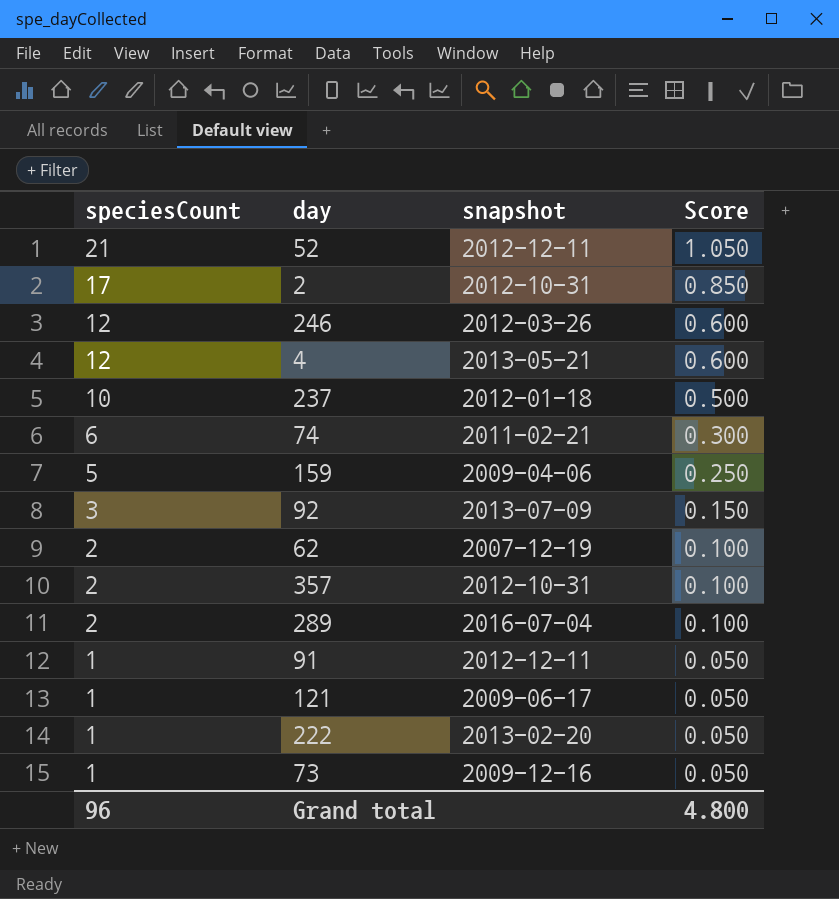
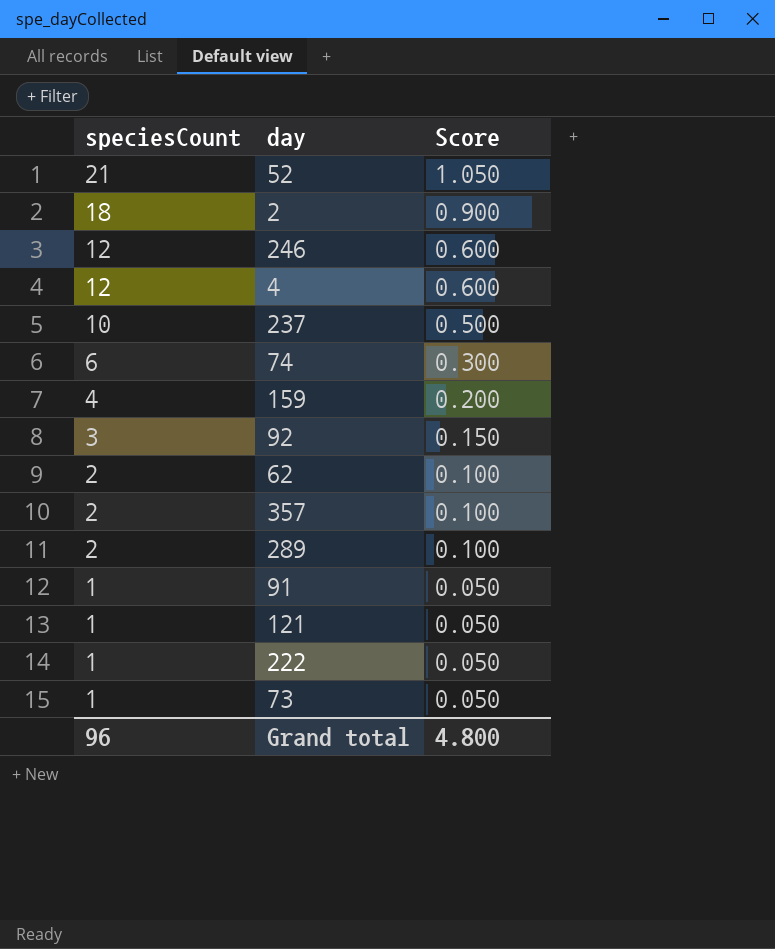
column snapshot | position: 3 -> none
2 | speciesCount: 17 -> 18
2 | Score: 0.850 -> 0.900
159 | speciesCount: 5 -> 4
159 | Score: 0.250 -> 0.200

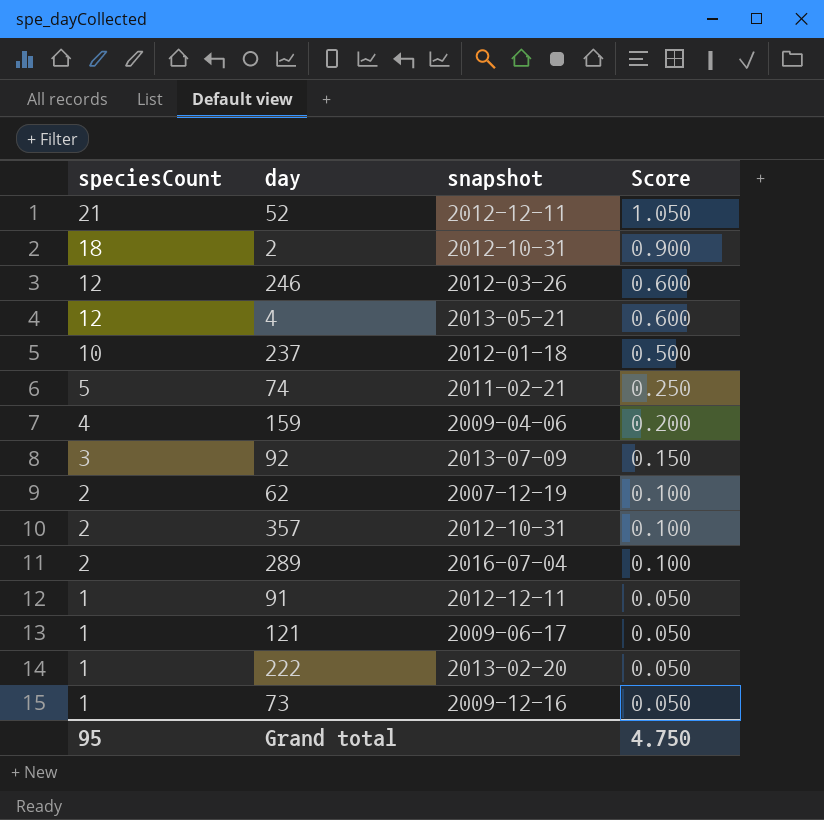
column snapshot | position: none -> 3
74 | speciesCount: 6 -> 5
74 | Score: 0.300 -> 0.250
Grand total | speciesCount: 96 -> 95
Grand total | Score: 4.800 -> 4.750

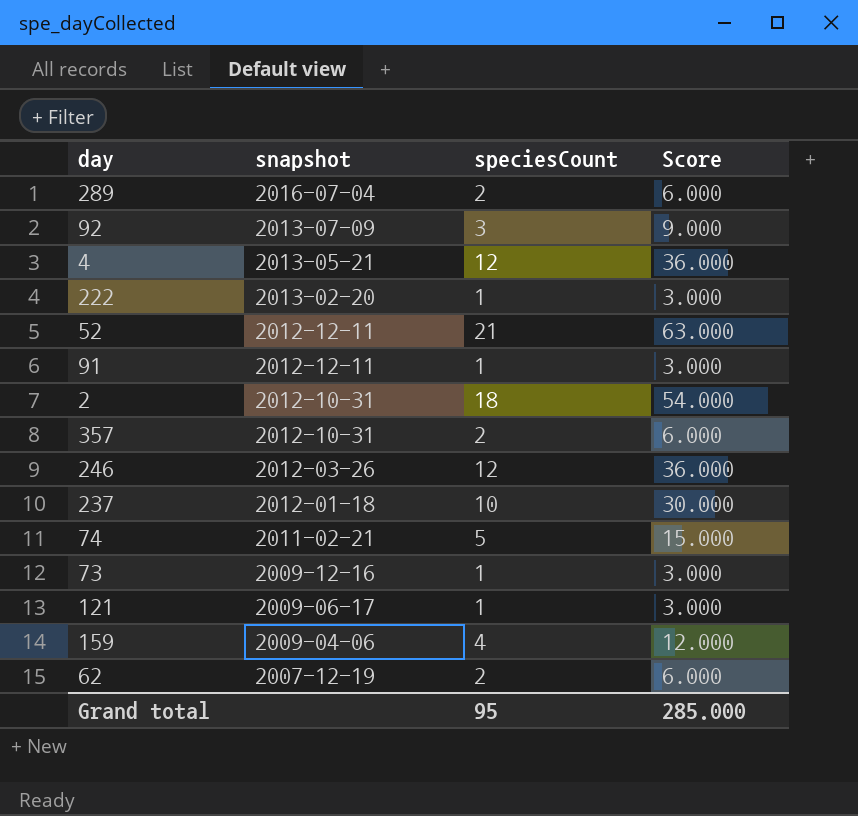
row order: speciesCount descending -> snapshot descending
column speciesCount | position: 1 -> 3
column Score | formula: [speciesCount] * 0.05 -> [speciesCount] * 3
Grand total | Score: 4.750 -> 285.000

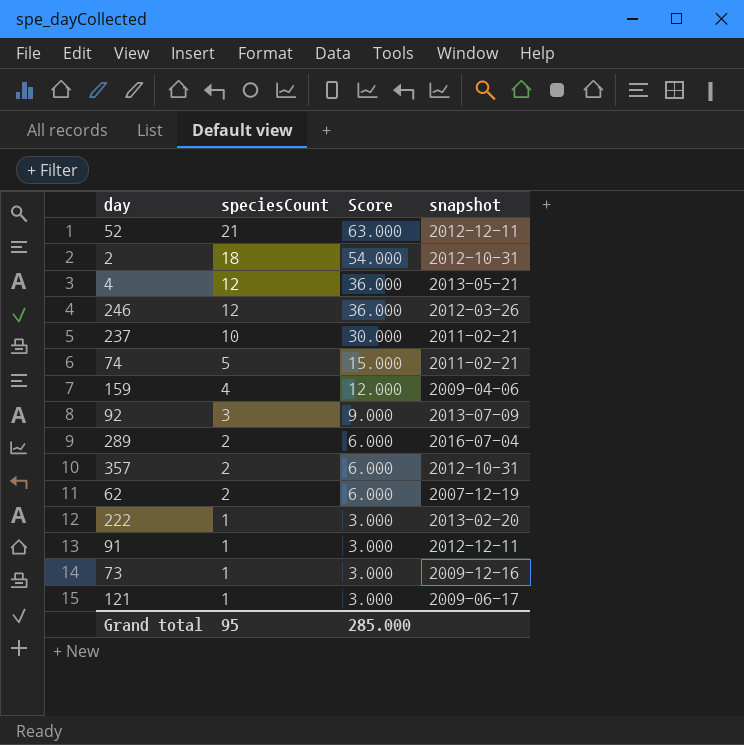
row order: snapshot descending -> speciesCount descending
column snapshot | position: 2 -> 4
237 | snapshot: 2012-01-18 -> 2011-02-21

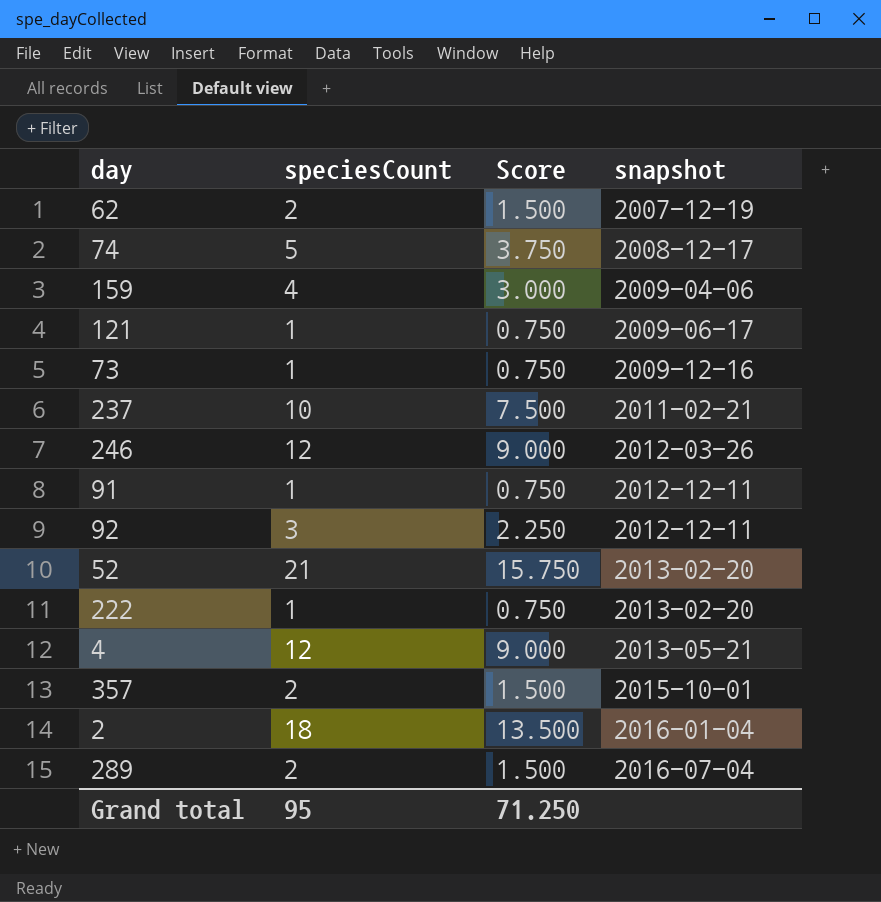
row order: speciesCount descending -> snapshot ascending
column Score | formula: [speciesCount] * 3 -> [speciesCount] * 0.75
74 | snapshot: 2011-02-21 -> 2008-12-17
92 | snapshot: 2013-07-09 -> 2012-12-11
52 | snapshot: 2012-12-11 -> 2013-02-20
357 | snapshot: 2012-10-31 -> 2015-10-01
2 | snapshot: 2012-10-31 -> 2016-01-04
Grand total | Score: 285.000 -> 71.250

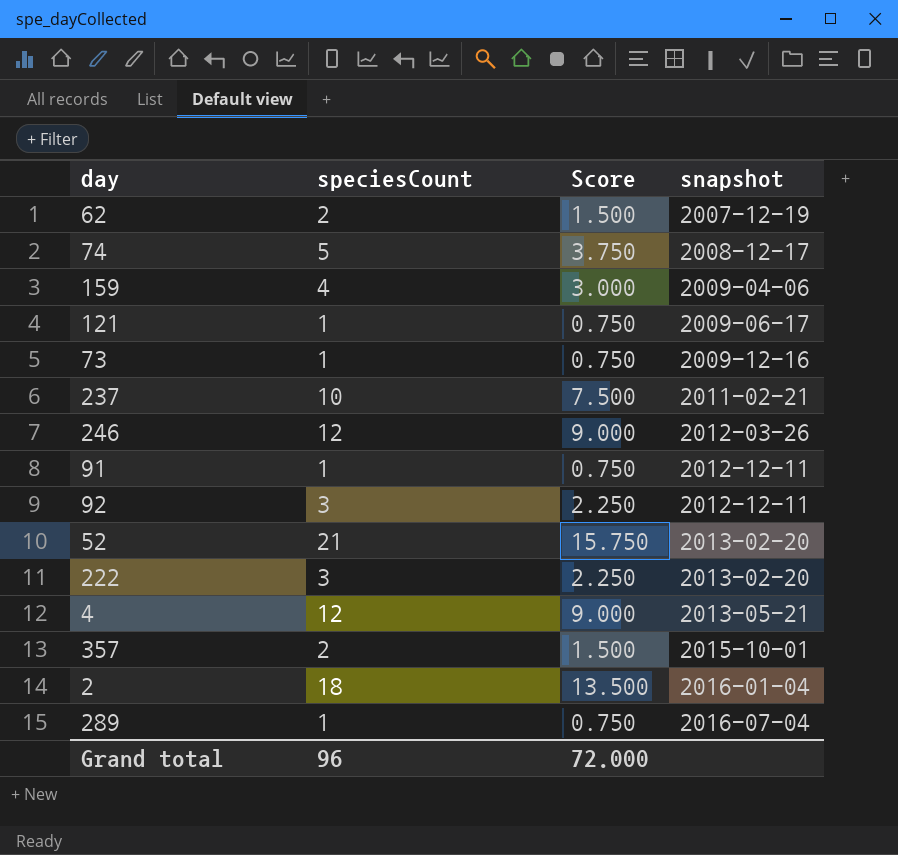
222 | speciesCount: 1 -> 3
222 | Score: 0.750 -> 2.250
289 | speciesCount: 2 -> 1
289 | Score: 1.500 -> 0.750
Grand total | speciesCount: 95 -> 96
Grand total | Score: 71.250 -> 72.000

